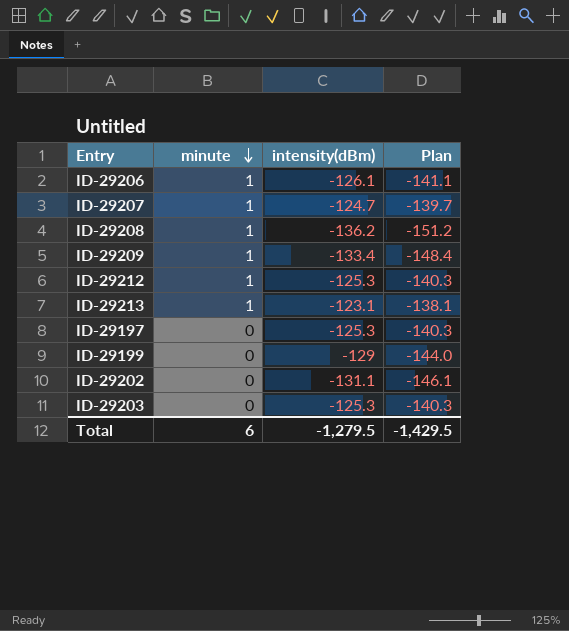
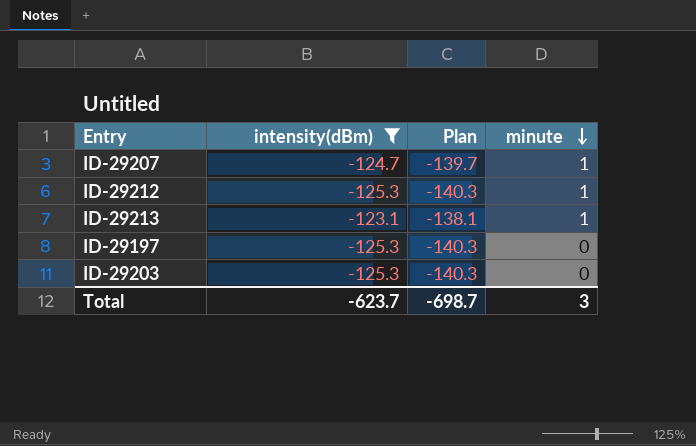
filter: none -> intensity(dBm) >= -125.3
column minute | position: 2 -> 4
Total | intensity(dBm): -1,279.5 -> -623.7
Total | Plan: -1,429.5 -> -698.7
Total | minute: 6 -> 3

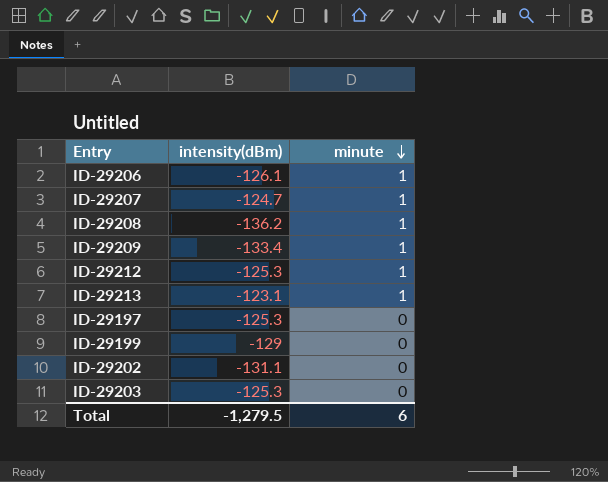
filter: intensity(dBm) >= -125.3 -> none
column Plan | formula: [intensity(dBm)] - 15 -> none
Total | intensity(dBm): -623.7 -> -1,279.5
Total | minute: 3 -> 6

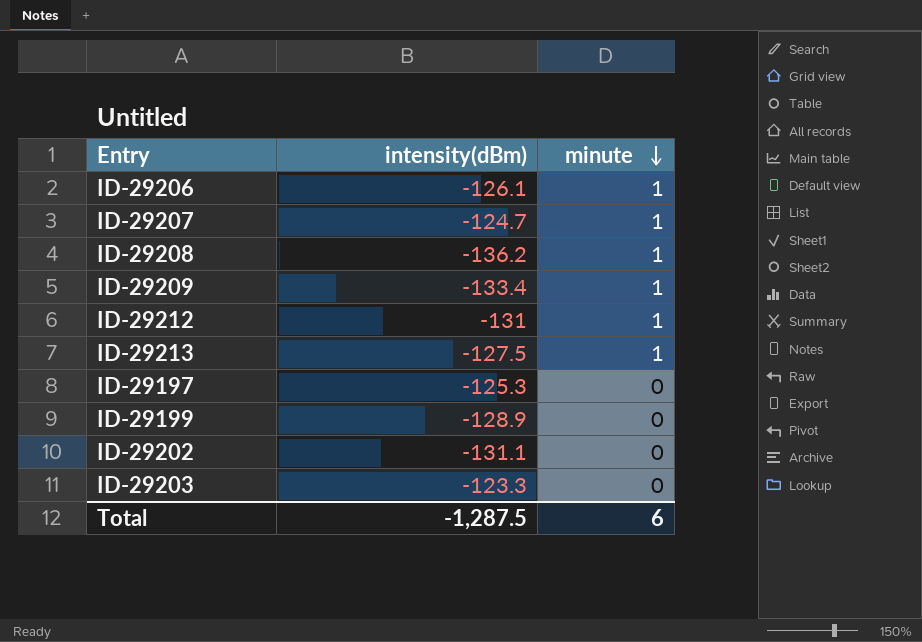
ID-29212 | intensity(dBm): -125.3 -> -131
ID-29213 | intensity(dBm): -123.1 -> -127.5
ID-29199 | intensity(dBm): -129 -> -128.9
ID-29203 | intensity(dBm): -125.3 -> -123.3
Total | intensity(dBm): -1,279.5 -> -1,287.5

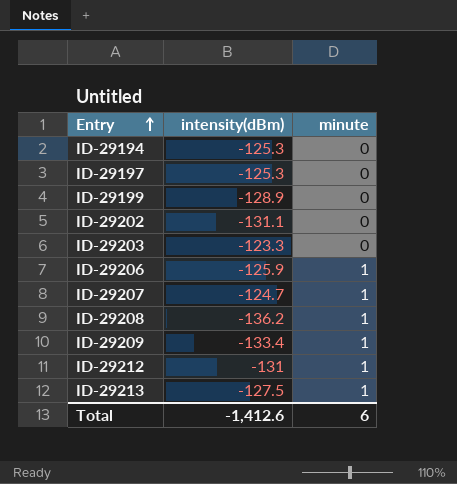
row order: minute descending -> Entry ascending
row ID-29194: none -> -125.3 | 0
ID-29206 | intensity(dBm): -126.1 -> -125.9
Total | intensity(dBm): -1,287.5 -> -1,412.6

